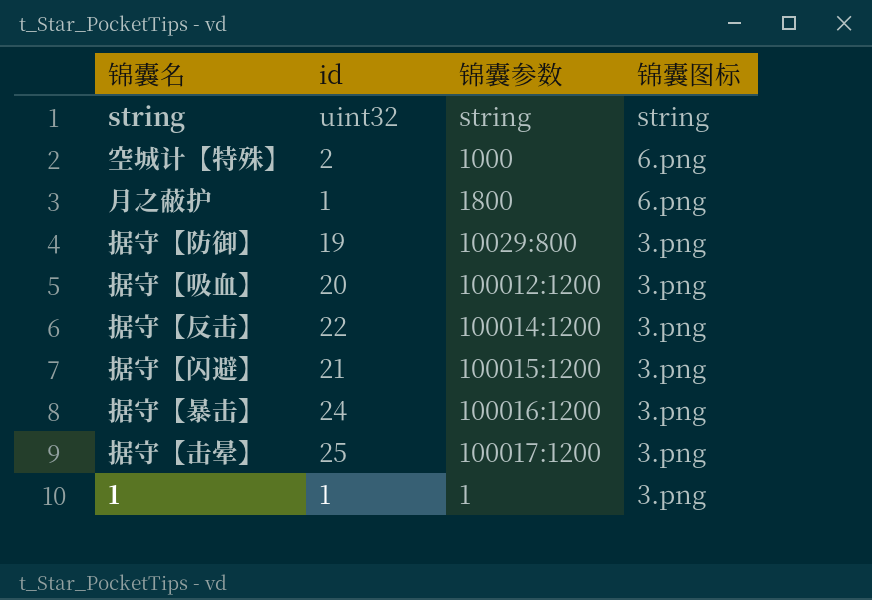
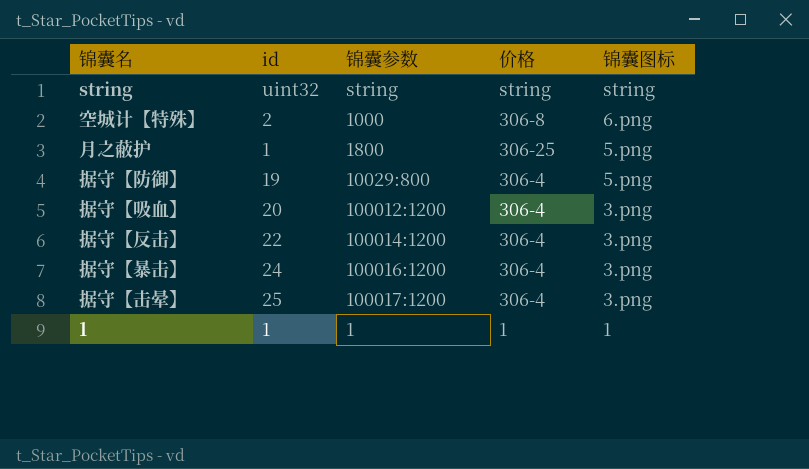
column 价格 | position: none -> 4
row 据守【闪避】: 21 | 100015:1200 | 3.png -> none
月之蔽护 | 锦囊图标: 6.png -> 5.png
据守【防御】 | 锦囊图标: 3.png -> 5.png
1 | 锦囊图标: 3.png -> 1

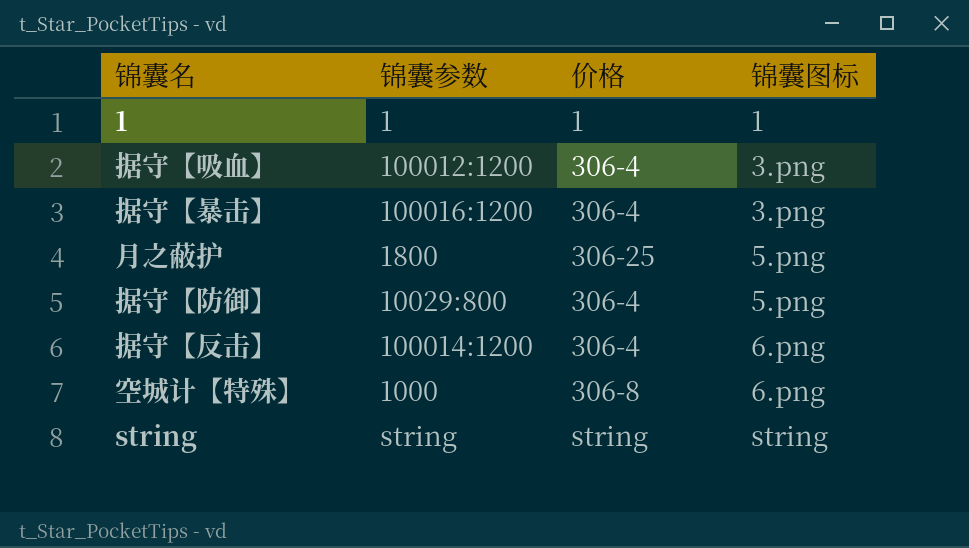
row order: 锦囊图标 descending -> 锦囊图标 ascending
column id | position: 2 -> none
row 据守【击晕】: 25 | 100017:1200 | 306-4 | 3.png -> none
据守【反击】 | 锦囊图标: 3.png -> 6.png

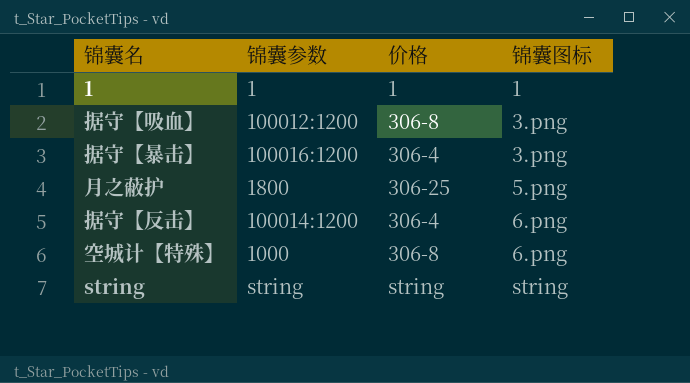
row 据守【防御】: 10029:800 | 306-4 | 5.png -> none
据守【吸血】 | 价格: 306-4 -> 306-8

